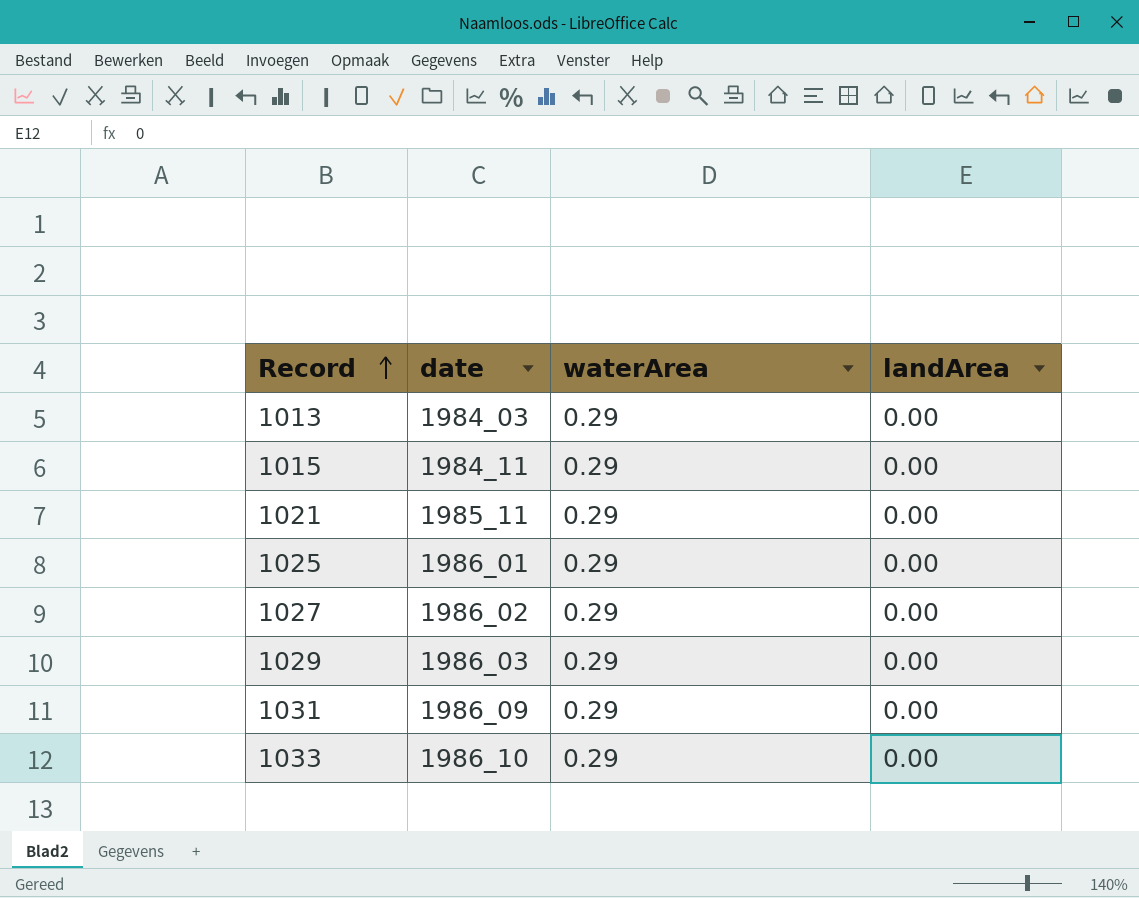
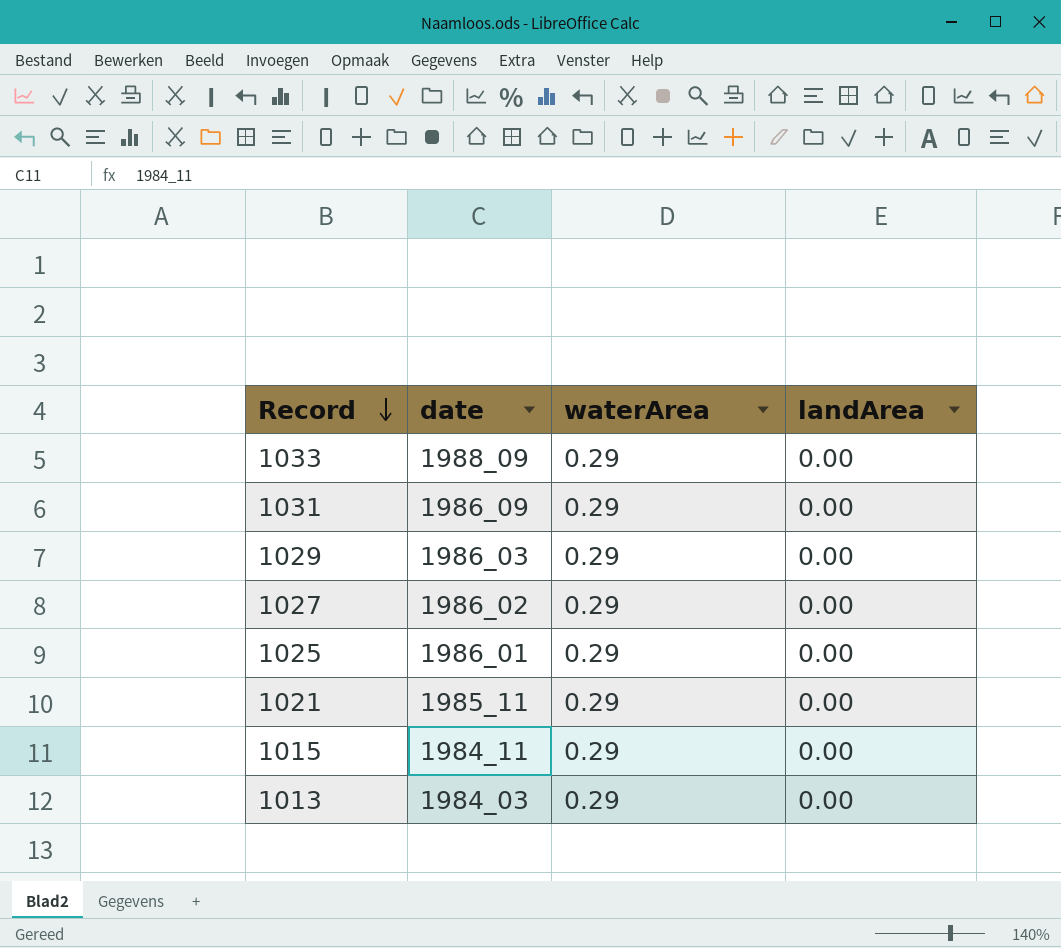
row order: Record ascending -> Record descending
1033 | date: 1986_10 -> 1988_09

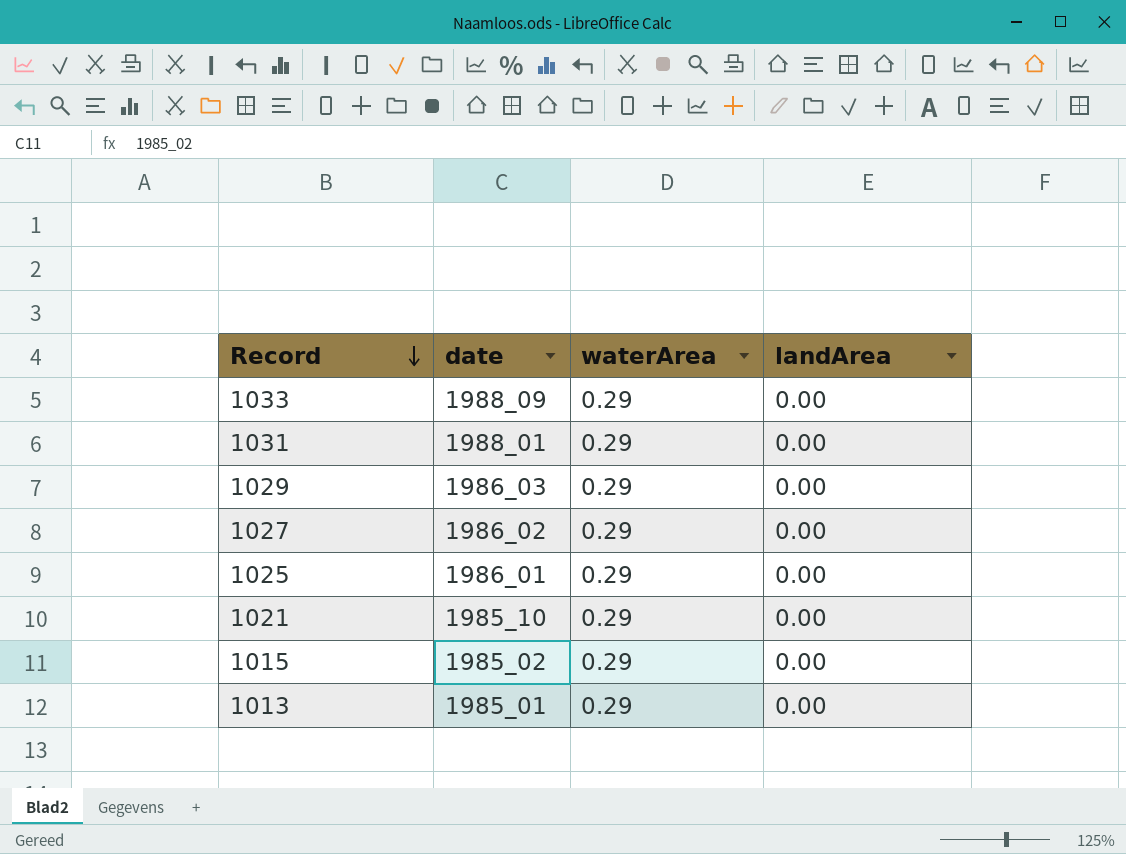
1031 | date: 1986_09 -> 1988_01
1021 | date: 1985_11 -> 1985_10
1015 | date: 1984_11 -> 1985_02
1013 | date: 1984_03 -> 1985_01

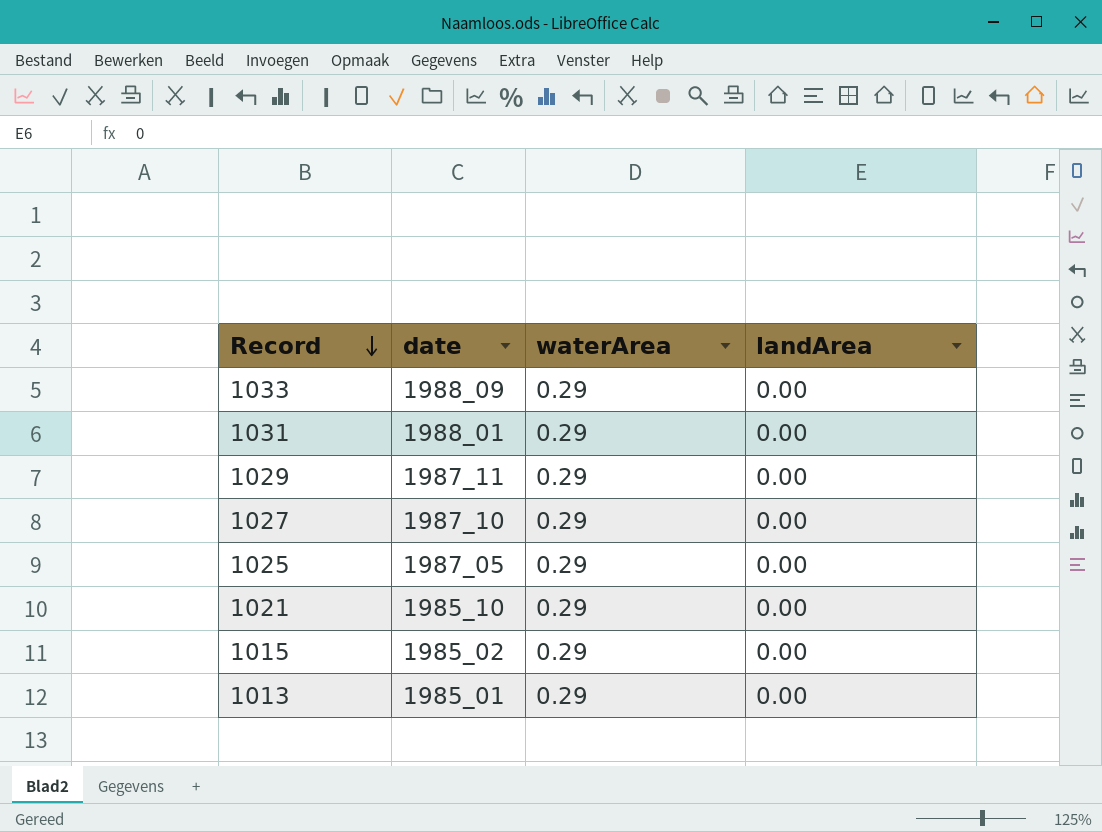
1029 | date: 1986_03 -> 1987_11
1027 | date: 1986_02 -> 1987_10
1025 | date: 1986_01 -> 1987_05

